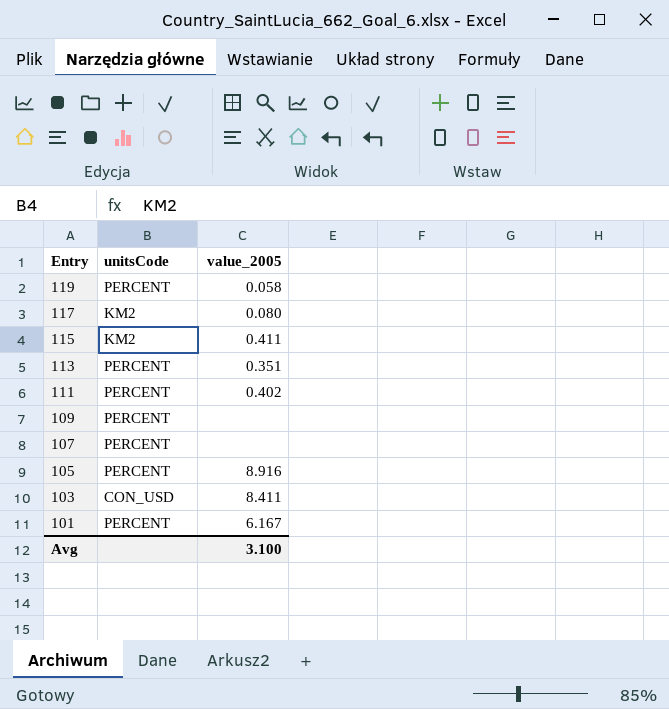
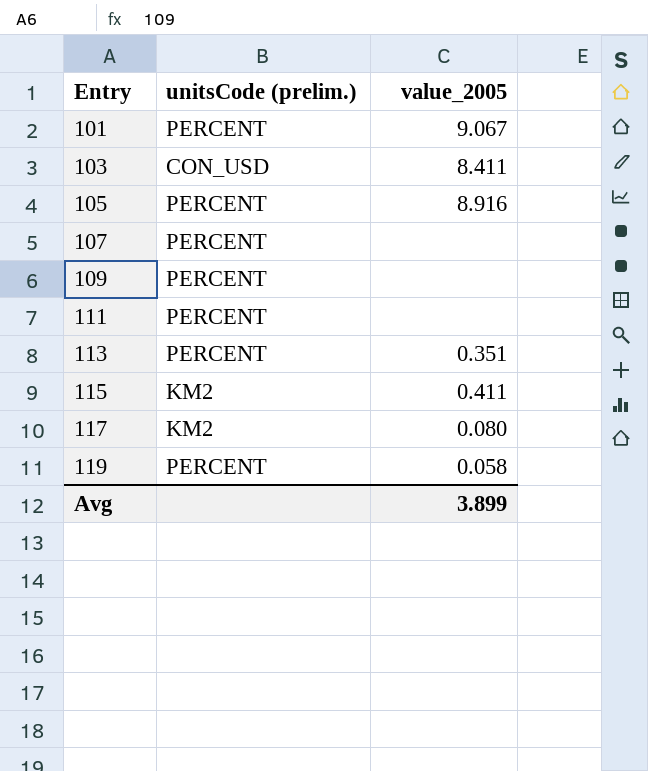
row order: Entry descending -> Entry ascending
column name: unitsCode -> unitsCode (prelim.)
101 | value_2005: 6.167 -> 9.067
111 | value_2005: 0.402 -> none
Avg | value_2005: 3.100 -> 3.899

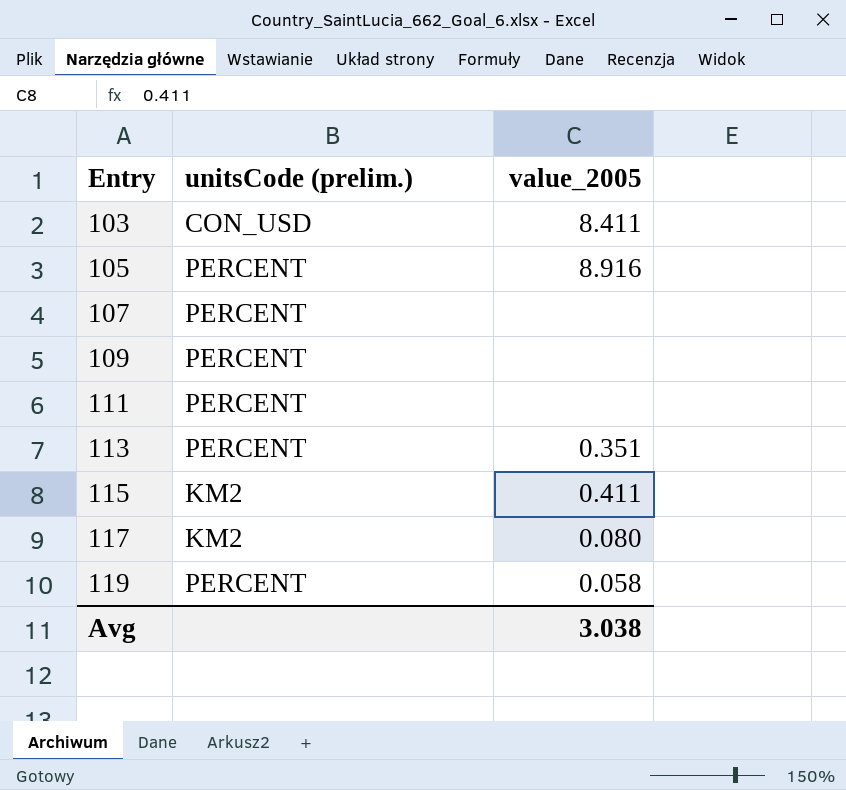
row 101: PERCENT | 9.067 -> none
Avg | value_2005: 3.899 -> 3.038

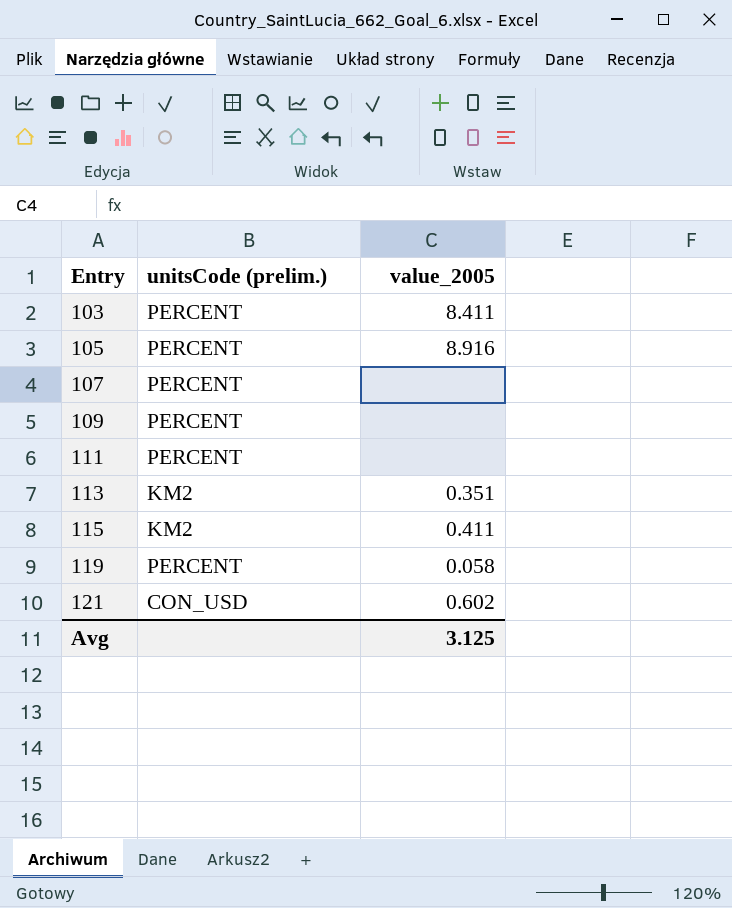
row 117: KM2 | 0.080 -> none
103 | unitsCode (prelim.): CON_USD -> PERCENT
113 | unitsCode (prelim.): PERCENT -> KM2
row 121: none -> CON_USD | 0.602
Avg | value_2005: 3.038 -> 3.125

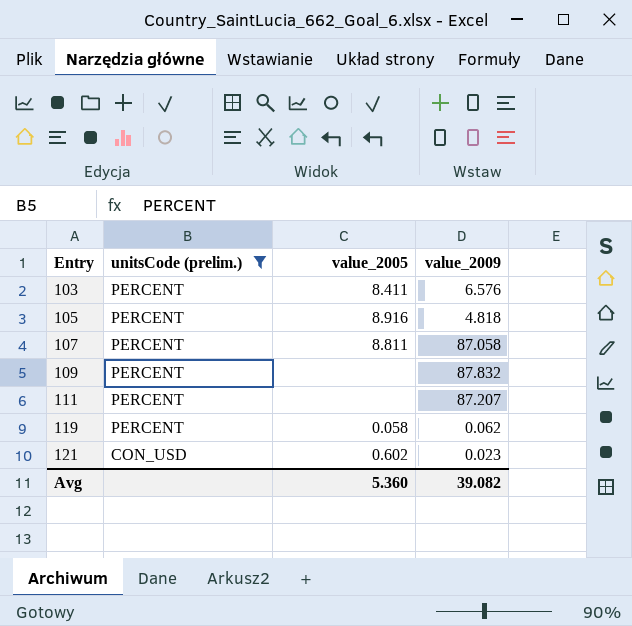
filter: none -> unitsCode (prelim.) != KM2
column value_2009 | position: none -> 4
107 | value_2005: none -> 8.811
Avg | value_2005: 3.125 -> 5.360

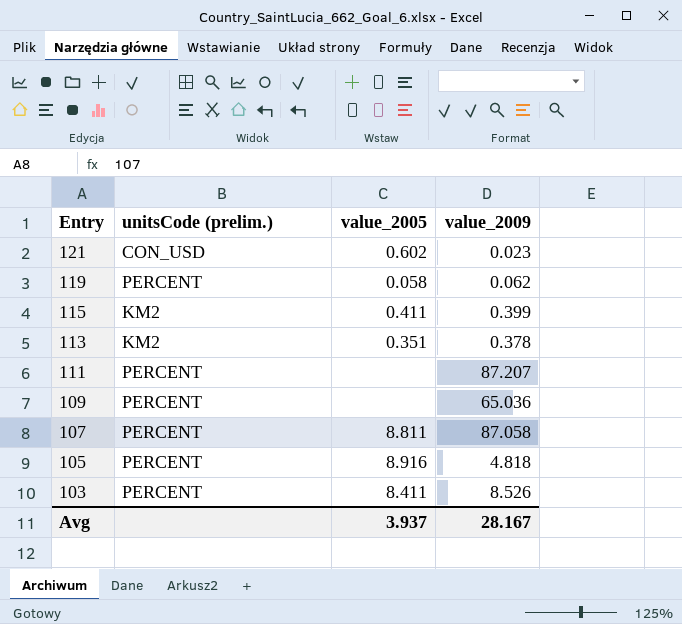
filter: unitsCode (prelim.) != KM2 -> none
row order: Entry ascending -> Entry descending
109 | value_2009: 87.832 -> 65.036
103 | value_2009: 6.576 -> 8.526
Avg | value_2005: 5.360 -> 3.937
Avg | value_2009: 39.082 -> 28.167

